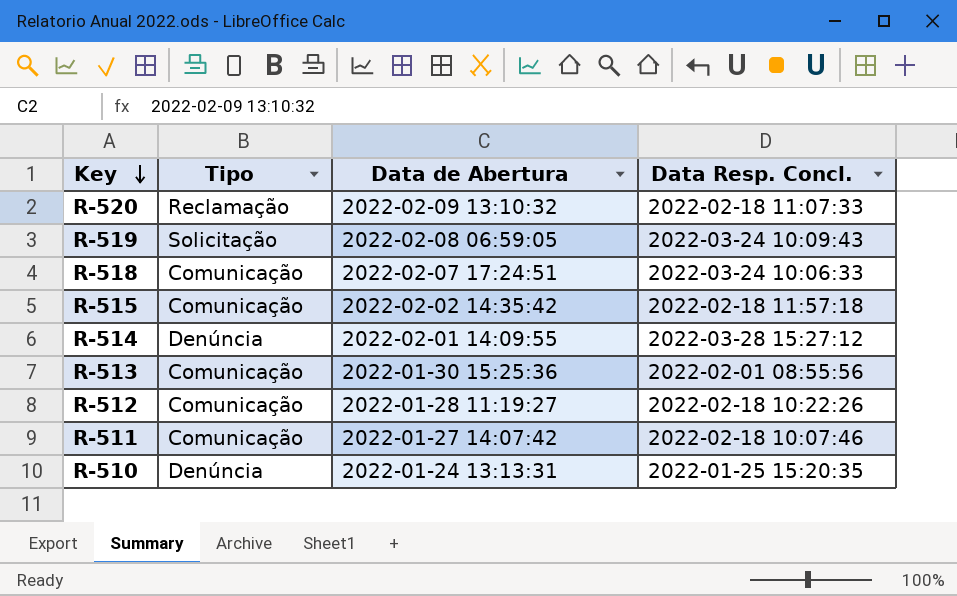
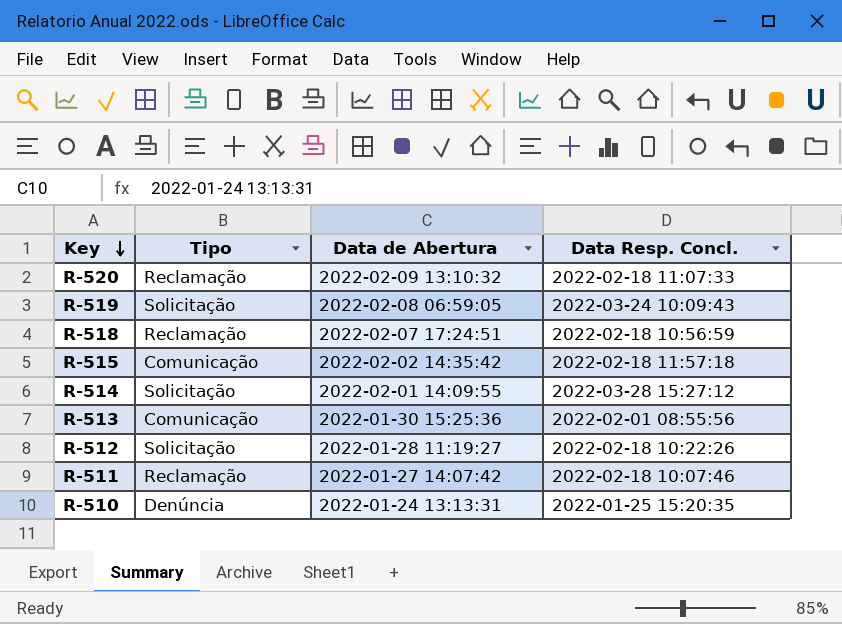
R-518 | Tipo: Comunicação -> Reclamação
R-518 | Data Resp. Concl.: 2022-03-24 10:06:33 -> 2022-02-18 10:56:59
R-514 | Tipo: Denúncia -> Solicitação
R-512 | Tipo: Comunicação -> Solicitação
R-511 | Tipo: Comunicação -> Reclamação

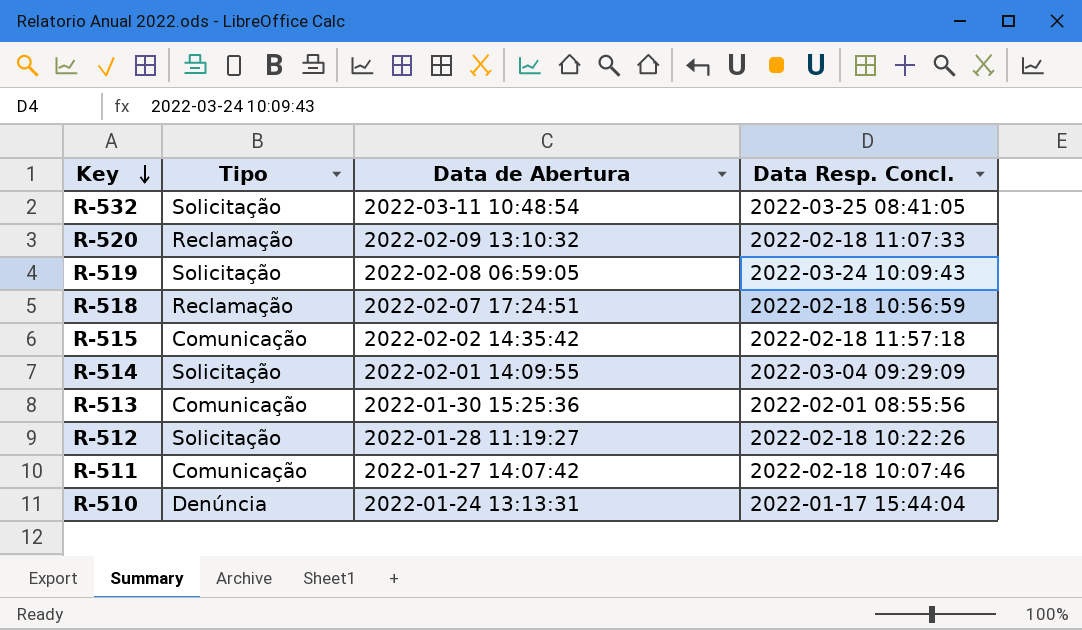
row R-532: none -> Solicitação | 2022-03-11 10:48:54 | 2022-03-25 08:41:05
R-514 | Data Resp. Concl.: 2022-03-28 15:27:12 -> 2022-03-04 09:29:09
R-511 | Tipo: Reclamação -> Comunicação
R-510 | Data Resp. Concl.: 2022-01-25 15:20:35 -> 2022-01-17 15:44:04

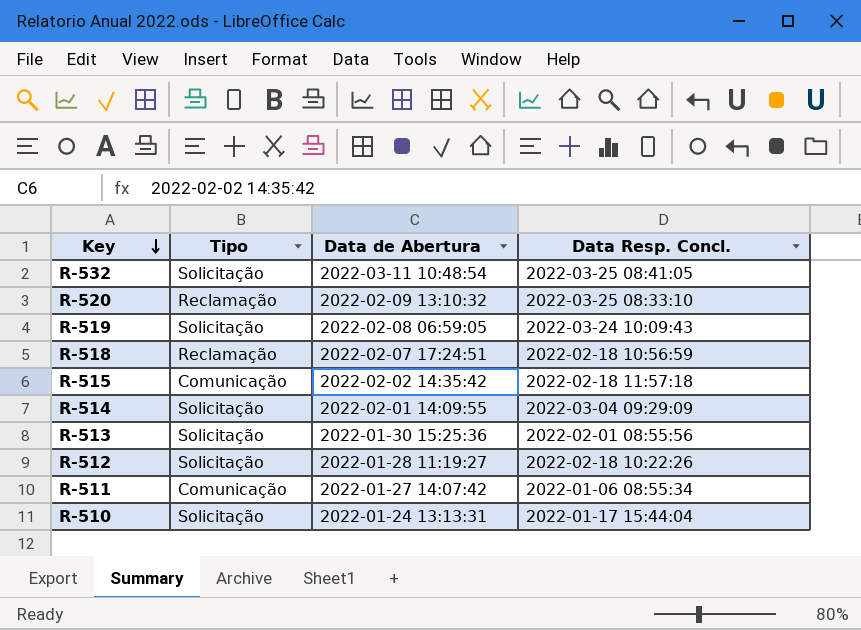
R-520 | Data Resp. Concl.: 2022-02-18 11:07:33 -> 2022-03-25 08:33:10
R-513 | Tipo: Comunicação -> Solicitação
R-511 | Data Resp. Concl.: 2022-02-18 10:07:46 -> 2022-01-06 08:55:34
R-510 | Tipo: Denúncia -> Solicitação

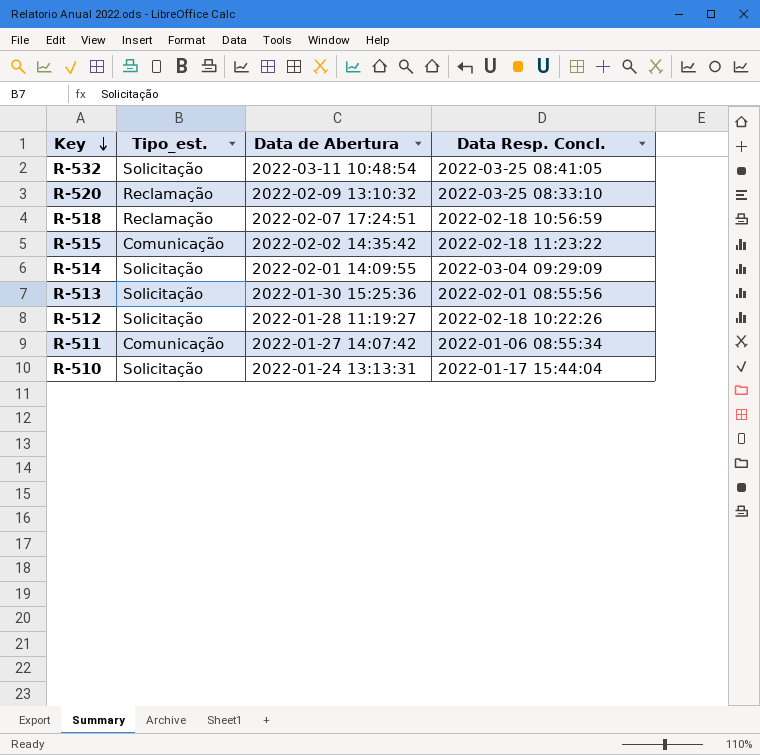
column name: Tipo -> Tipo_est.
row R-519: Solicitação | 2022-02-08 06:59:05 | 2022-03-24 10:09:43 -> none
R-515 | Data Resp. Concl.: 2022-02-18 11:57:18 -> 2022-02-18 11:23:22

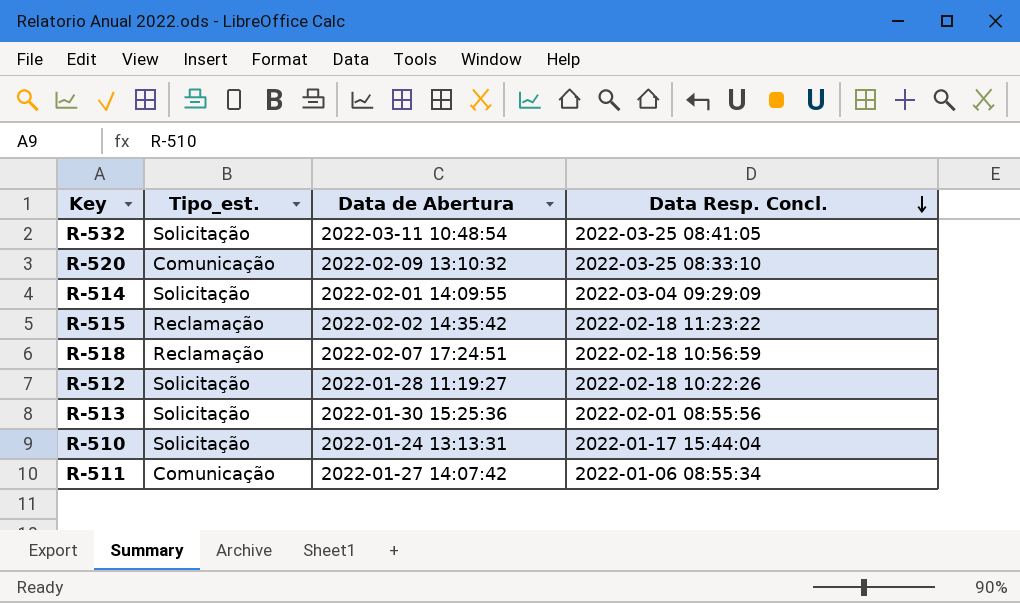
row order: Key descending -> Data Resp. Concl. descending
R-520 | Tipo_est.: Reclamação -> Comunicação
R-515 | Tipo_est.: Comunicação -> Reclamação

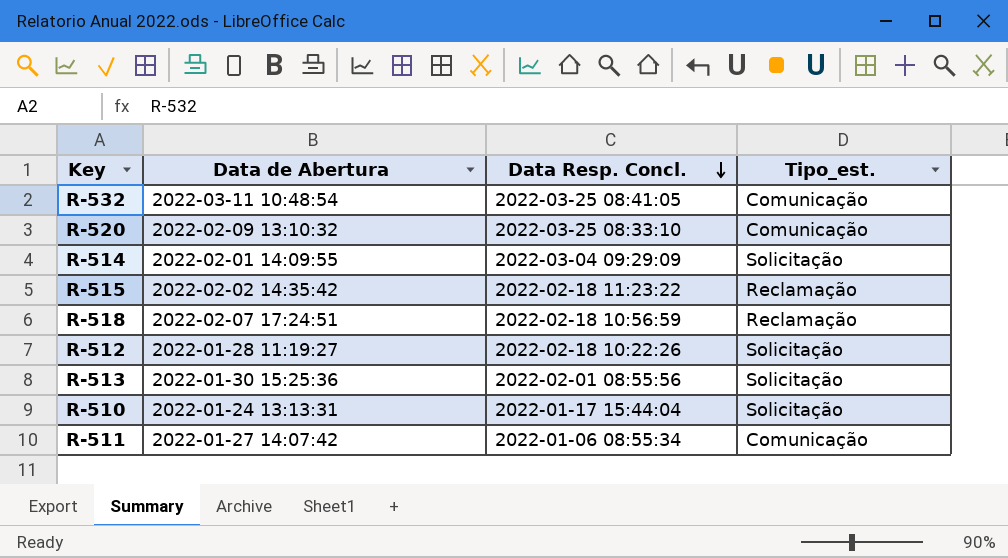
column Tipo_est. | position: 2 -> 4
R-532 | Tipo_est.: Solicitação -> Comunicação

